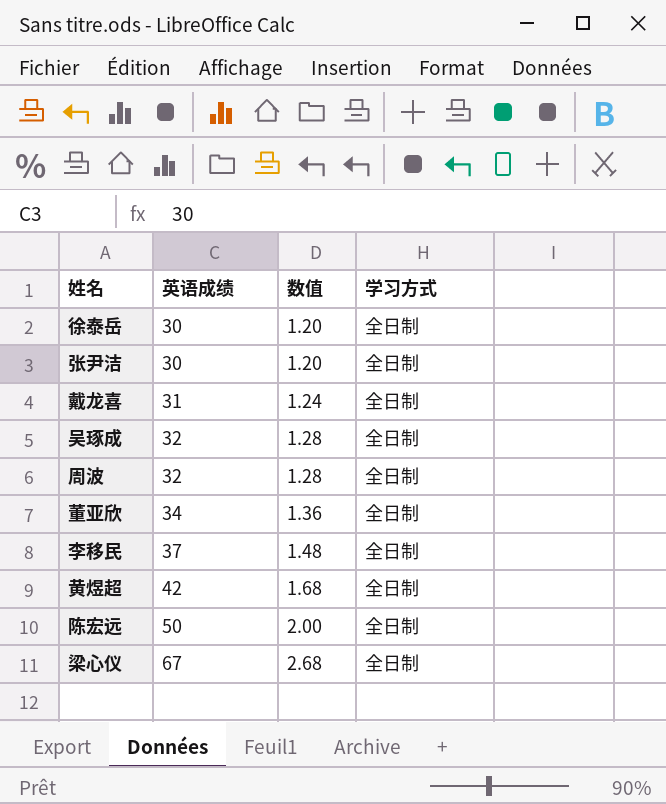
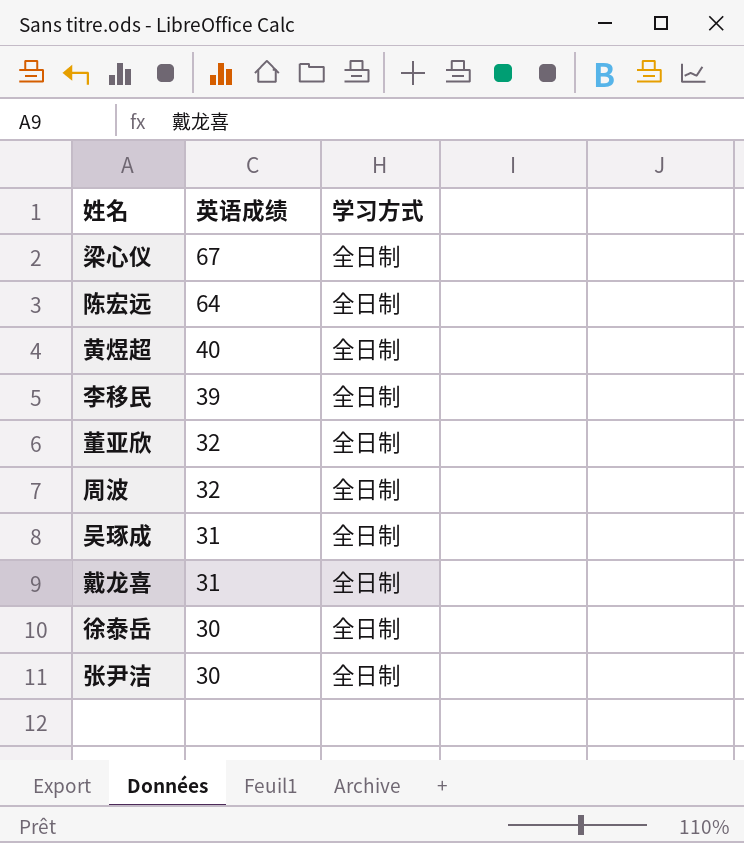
row order: 英语成绩 ascending -> 英语成绩 descending
column 数值 | formula: [英语成绩] * 0.04 -> none
陈宏远 | 英语成绩: 50 -> 64
黄煜超 | 英语成绩: 42 -> 40
李移民 | 英语成绩: 37 -> 39
董亚欣 | 英语成绩: 34 -> 32
吴琢成 | 英语成绩: 32 -> 31

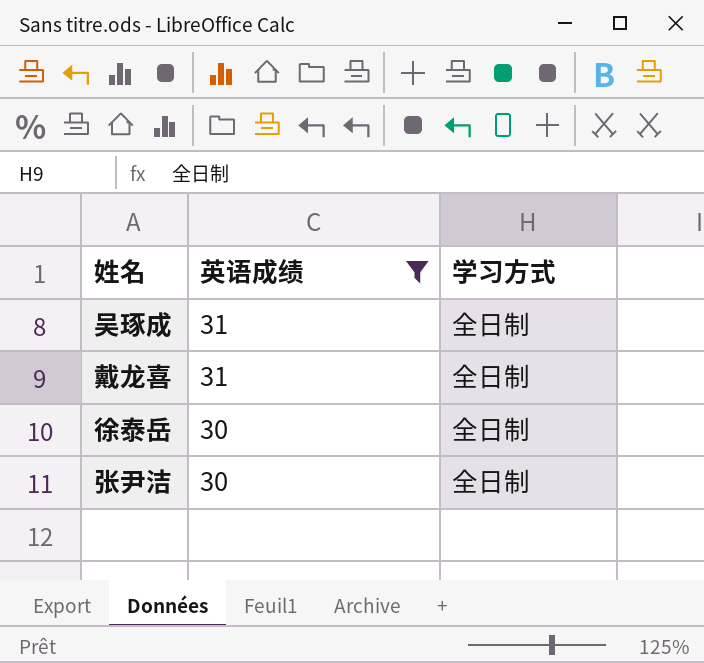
filter: none -> 英语成绩 <= 31

